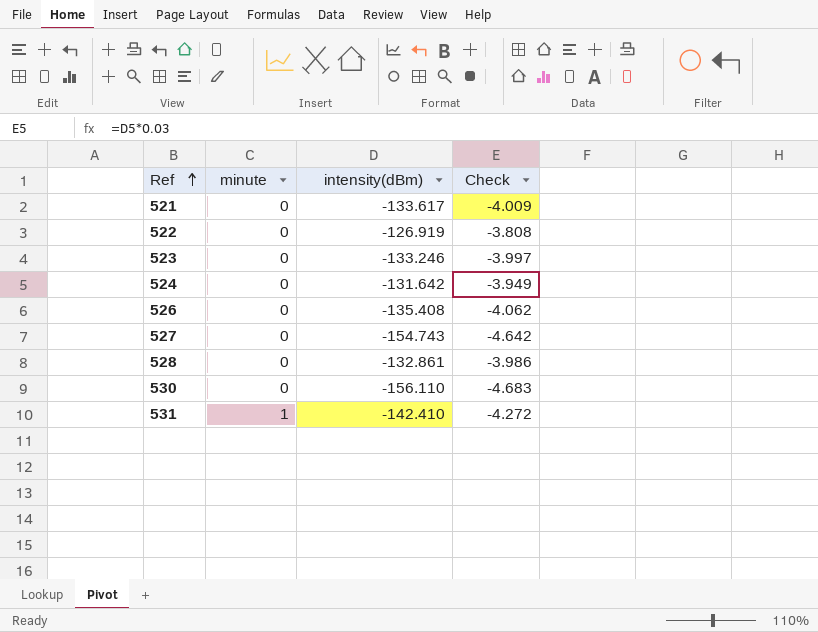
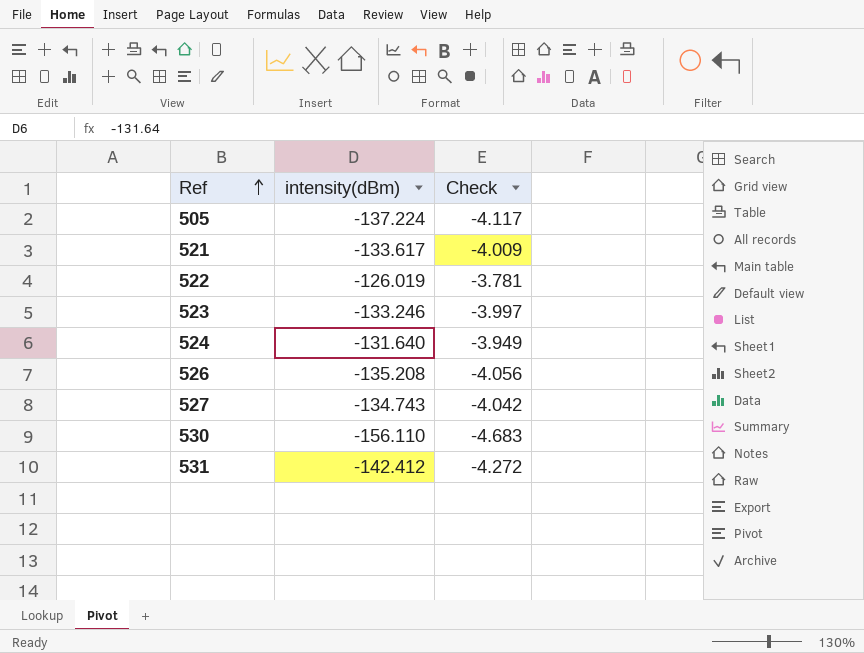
column minute | position: 2 -> none
row 528: 0 | -132.861 | -3.986 -> none
row 505: none -> -137.224 | -4.117
522 | intensity(dBm): -126.919 -> -126.019
522 | Check: -3.808 -> -3.781
524 | intensity(dBm): -131.642 -> -131.640
526 | intensity(dBm): -135.408 -> -135.208
526 | Check: -4.062 -> -4.056
527 | intensity(dBm): -154.743 -> -134.743
527 | Check: -4.642 -> -4.042
531 | intensity(dBm): -142.410 -> -142.412

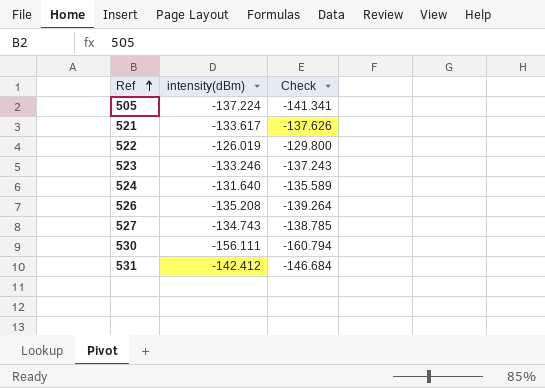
column Check | formula: [intensity(dBm)] * 0.03 -> [intensity(dBm)] * 1.03
530 | intensity(dBm): -156.110 -> -156.111

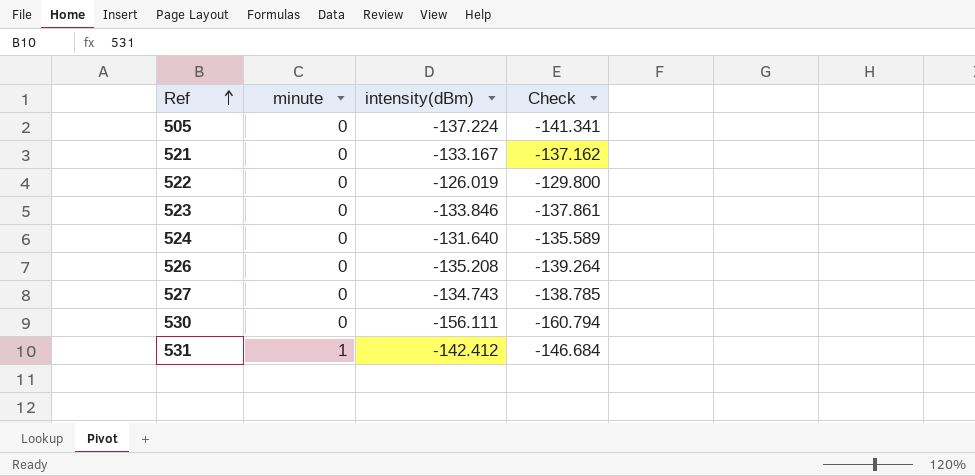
column minute | position: none -> 2
521 | intensity(dBm): -133.617 -> -133.167
521 | Check: -137.626 -> -137.162
523 | intensity(dBm): -133.246 -> -133.846
523 | Check: -137.243 -> -137.861

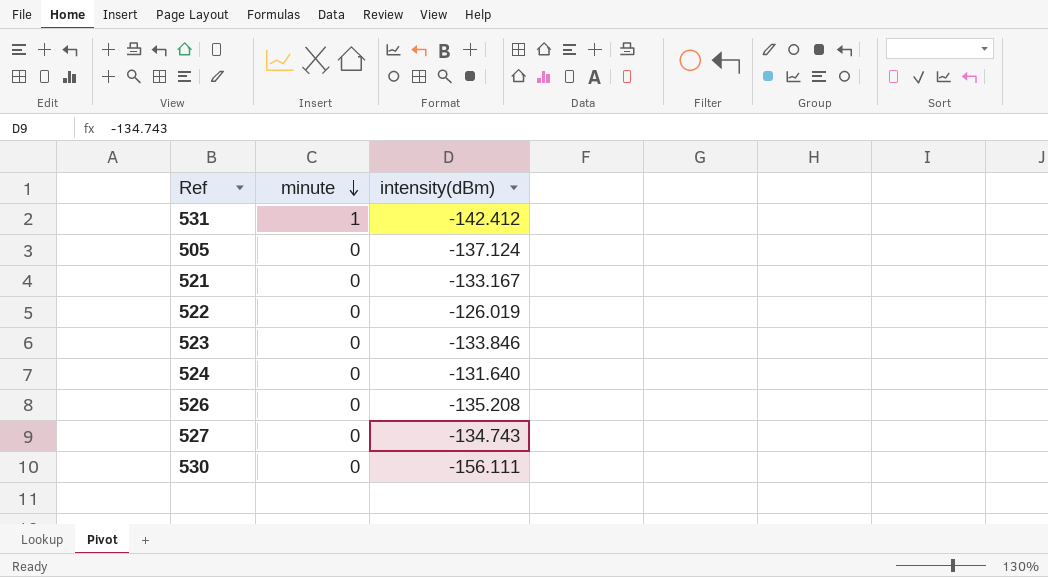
row order: Ref ascending -> minute descending
column Check | formula: [intensity(dBm)] * 1.03 -> none
505 | intensity(dBm): -137.224 -> -137.124

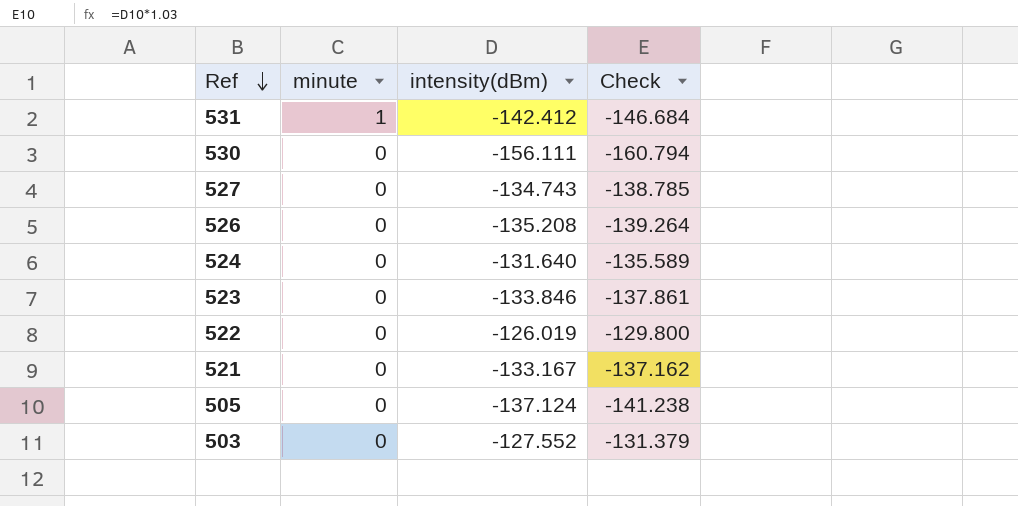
row order: minute descending -> Ref descending
column Check | formula: none -> [intensity(dBm)] * 1.03
row 503: none -> 0 | -127.552 | -131.379

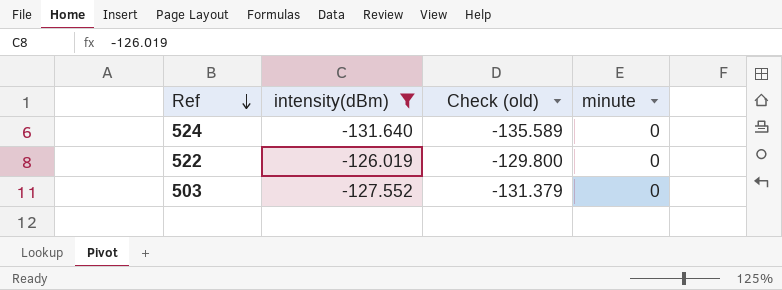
filter: none -> intensity(dBm) >= -131.640
column name: Check -> Check (old)
column minute | position: 2 -> 4

